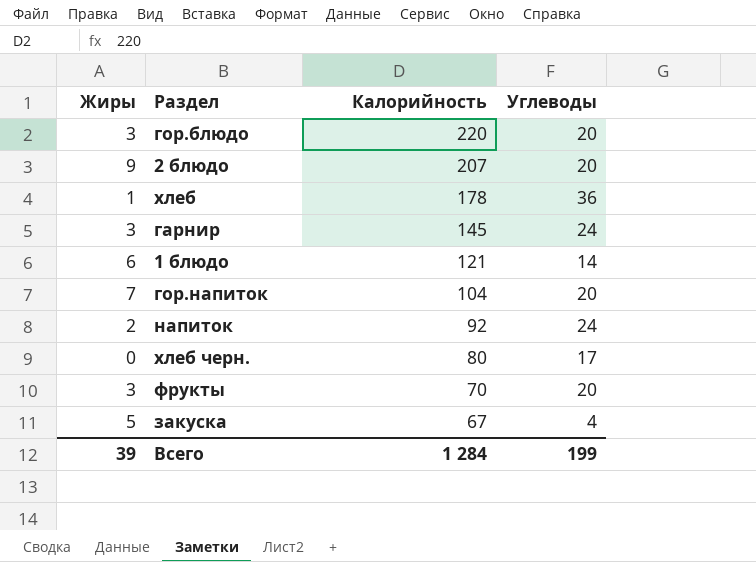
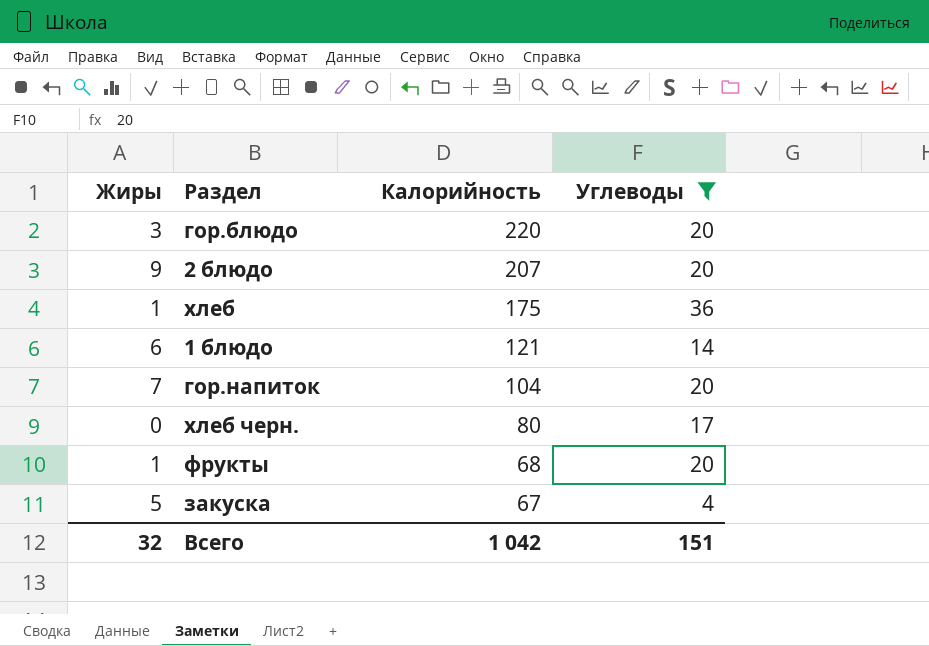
filter: none -> Углеводы != 24
хлеб | Калорийность: 178 -> 175
фрукты | Жиры: 3 -> 1
фрукты | Калорийность: 70 -> 68
Всего | Жиры: 39 -> 32
Всего | Калорийность: 1 284 -> 1 042
Всего | Углеводы: 199 -> 151

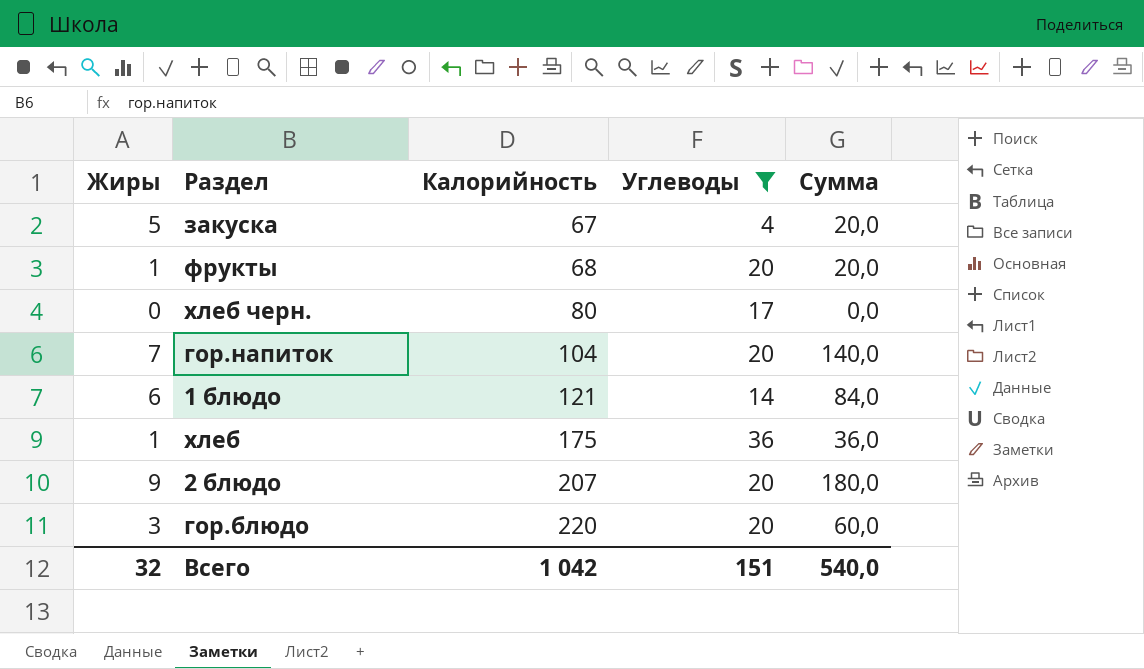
row order: Калорийность descending -> Калорийность ascending
column Сумма | formula: none -> [Жиры] * [Углеводы]

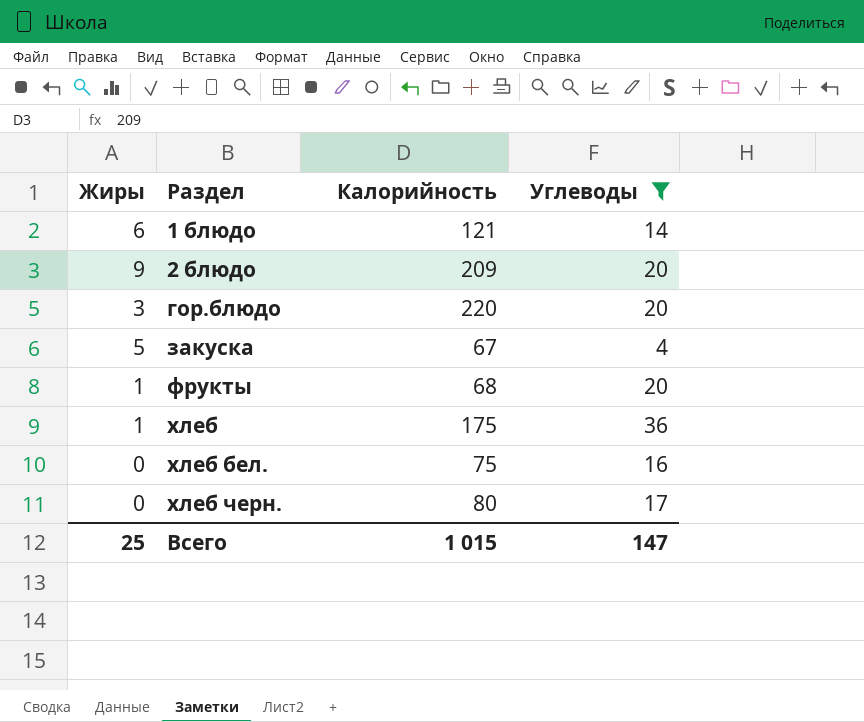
row order: Калорийность ascending -> Раздел ascending
column Сумма | formula: [Жиры] * [Углеводы] -> none
row гор.напиток: 7 | 104 | 20 | 140,0 -> none
2 блюдо | Калорийность: 207 -> 209
row хлеб бел.: none -> 0 | 75 | 16
Всего | Жиры: 32 -> 25
Всего | Калорийность: 1 042 -> 1 015
Всего | Углеводы: 151 -> 147

